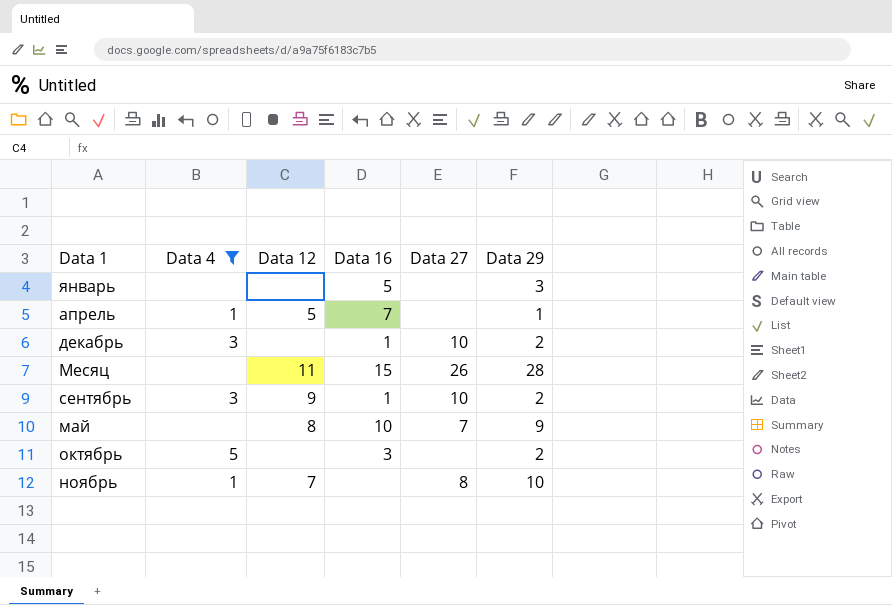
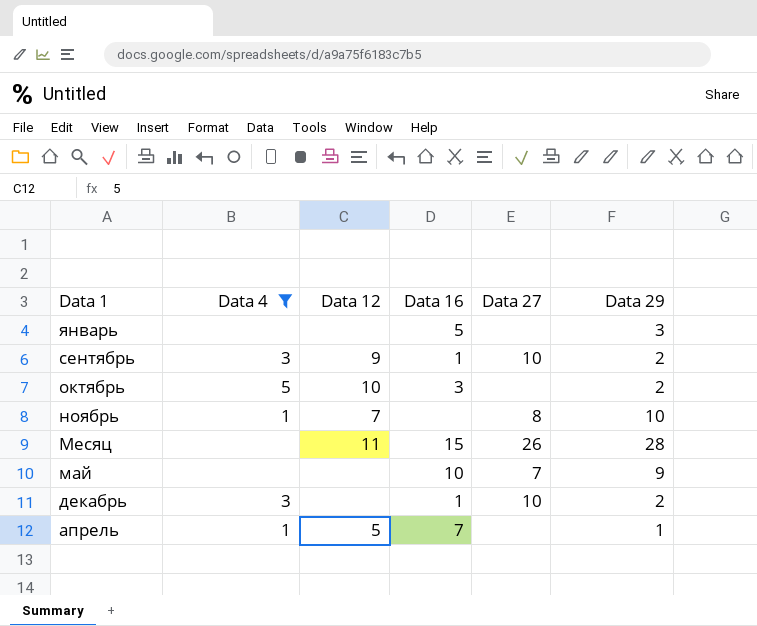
row order: none -> Data 1 descending
октябрь | Data 12: none -> 10
май | Data 12: 8 -> none

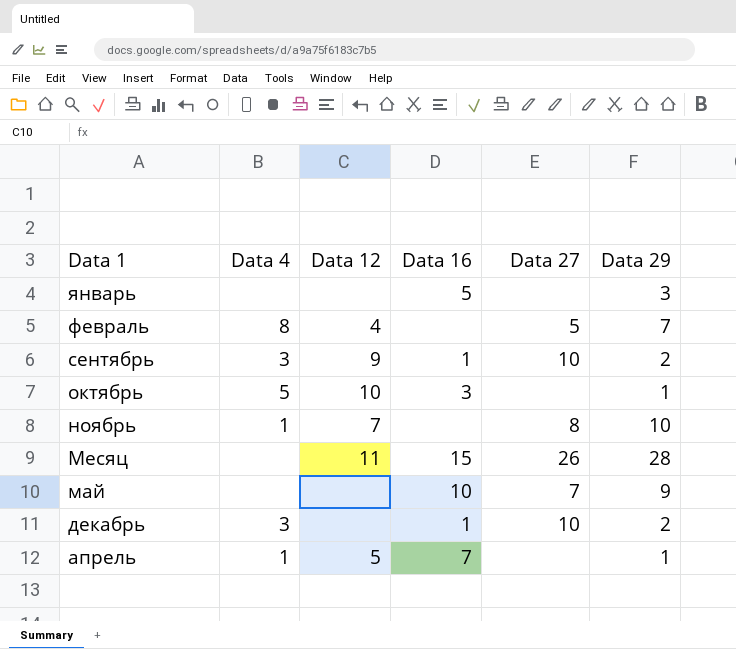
filter: Data 4 != 8 -> none
октябрь | Data 29: 2 -> 1

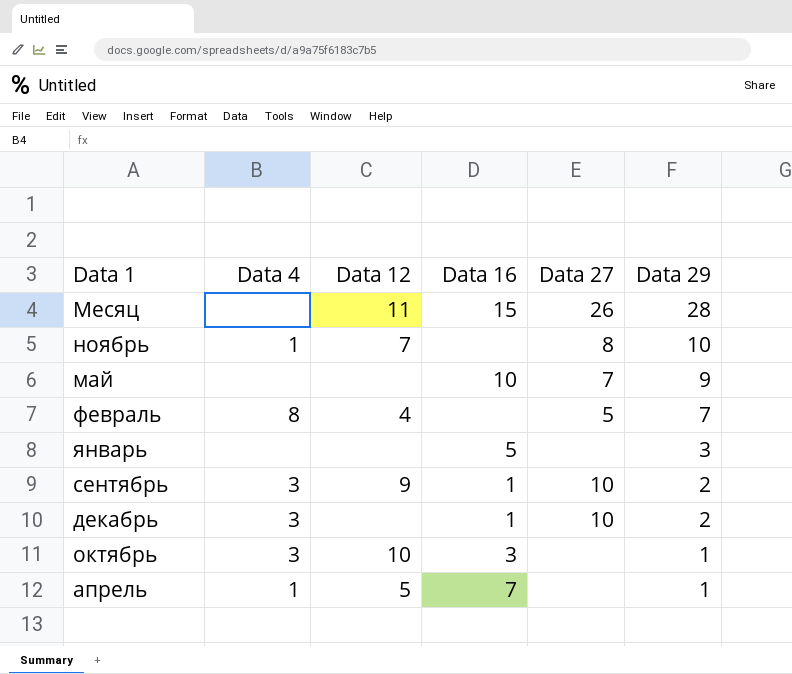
row order: Data 1 descending -> Data 29 descending
октябрь | Data 4: 5 -> 3

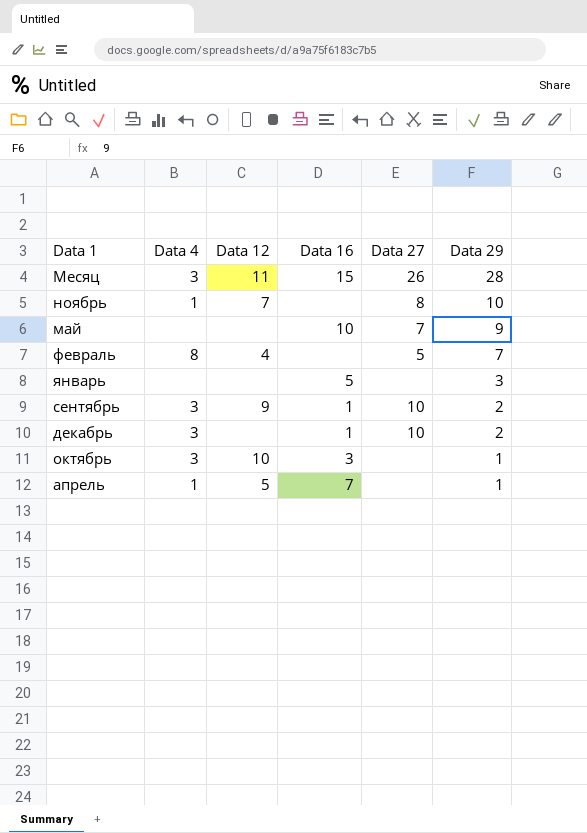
Месяц | Data 4: none -> 3

